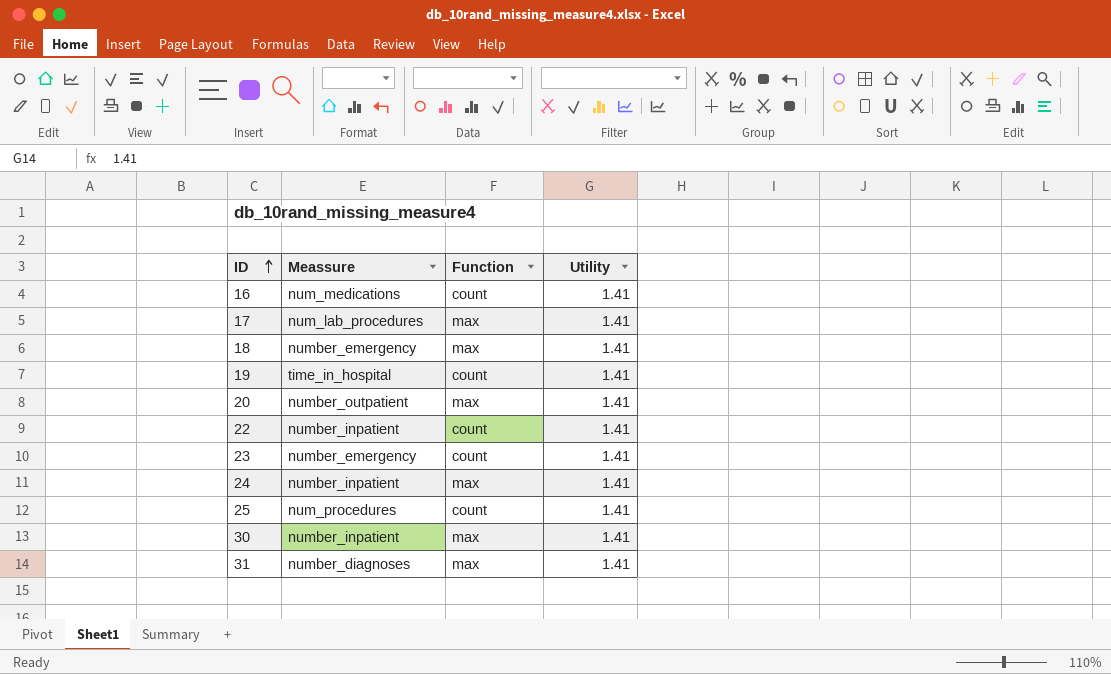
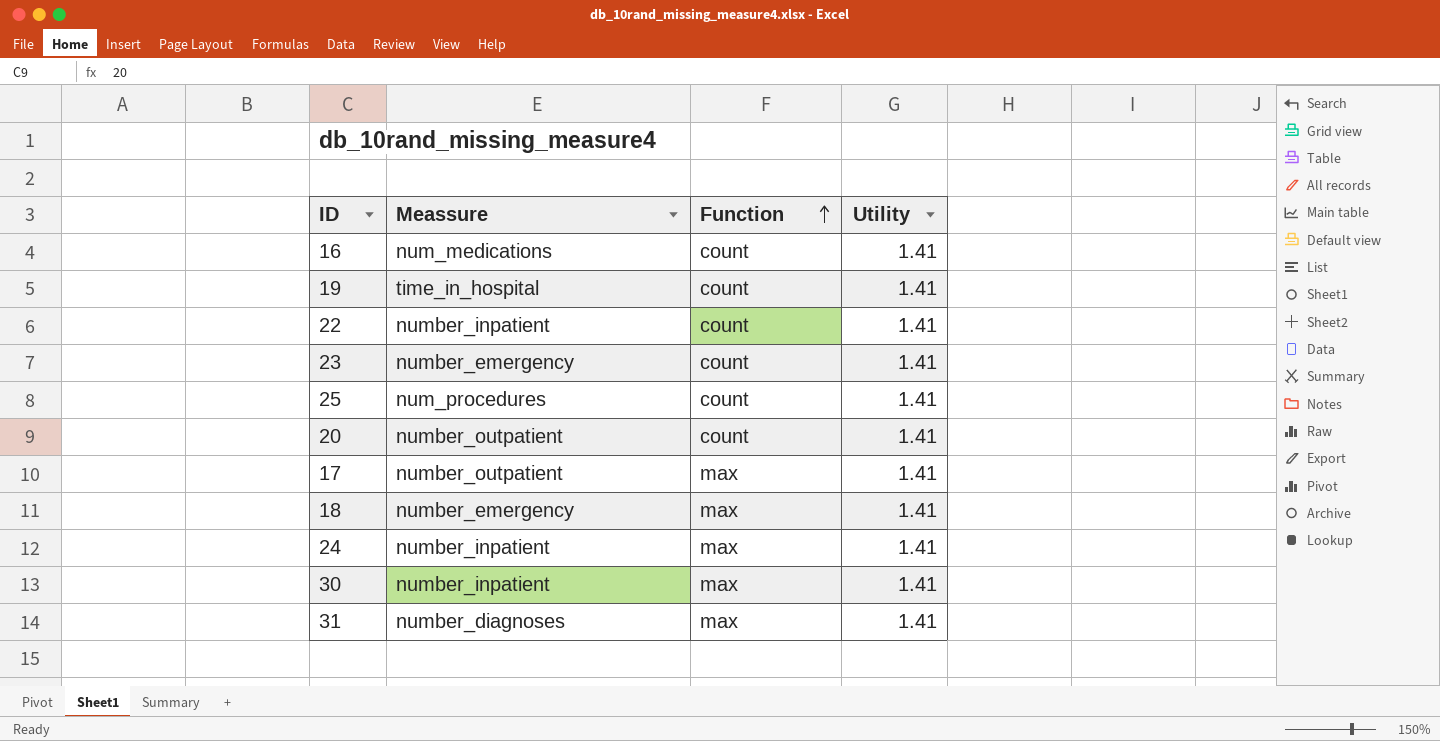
row order: ID ascending -> Function ascending
20 | Function: max -> count
17 | Meassure: num_lab_procedures -> number_outpatient

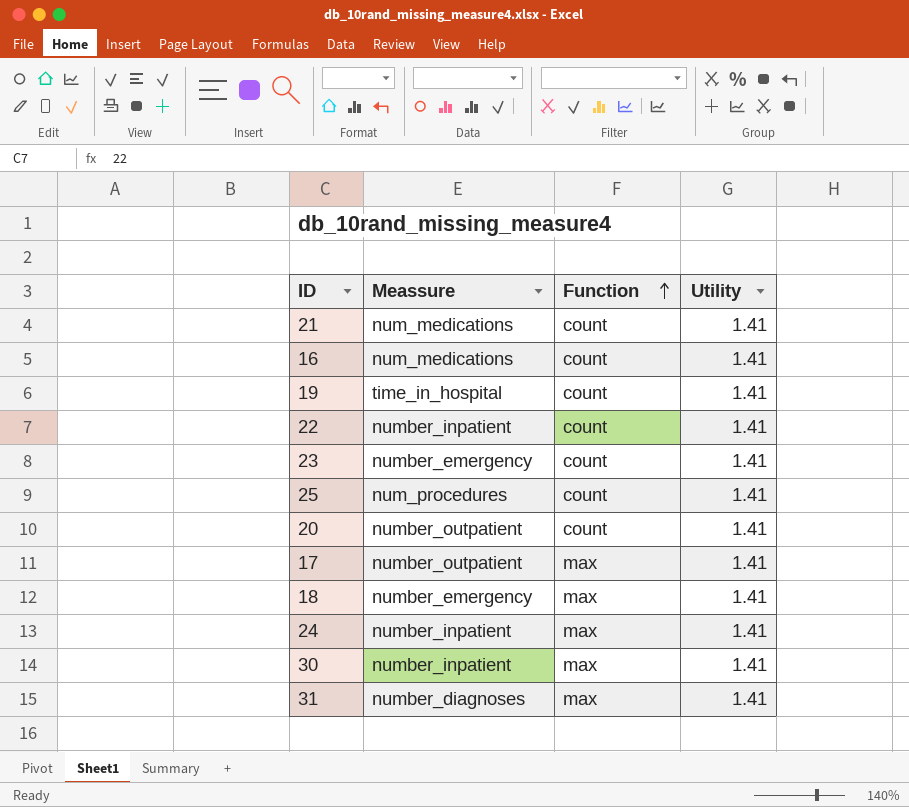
row 21: none -> num_medications | count | 1.41

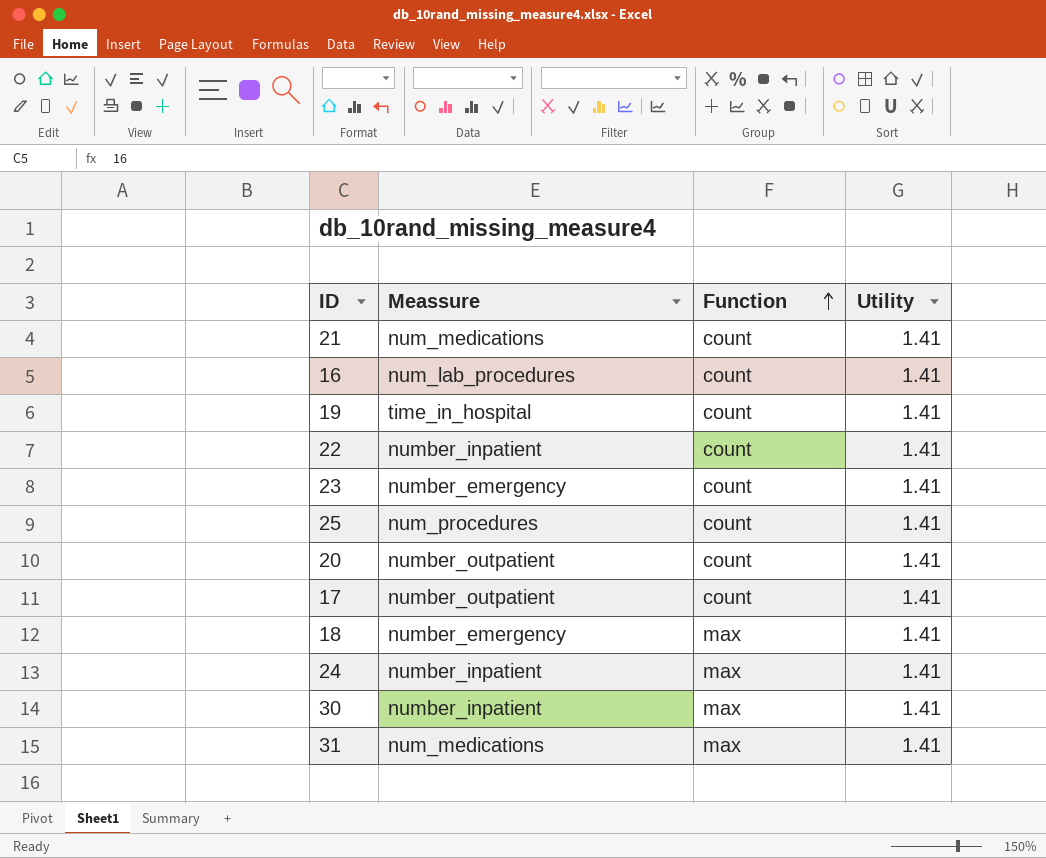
16 | Meassure: num_medications -> num_lab_procedures
17 | Function: max -> count
31 | Meassure: number_diagnoses -> num_medications

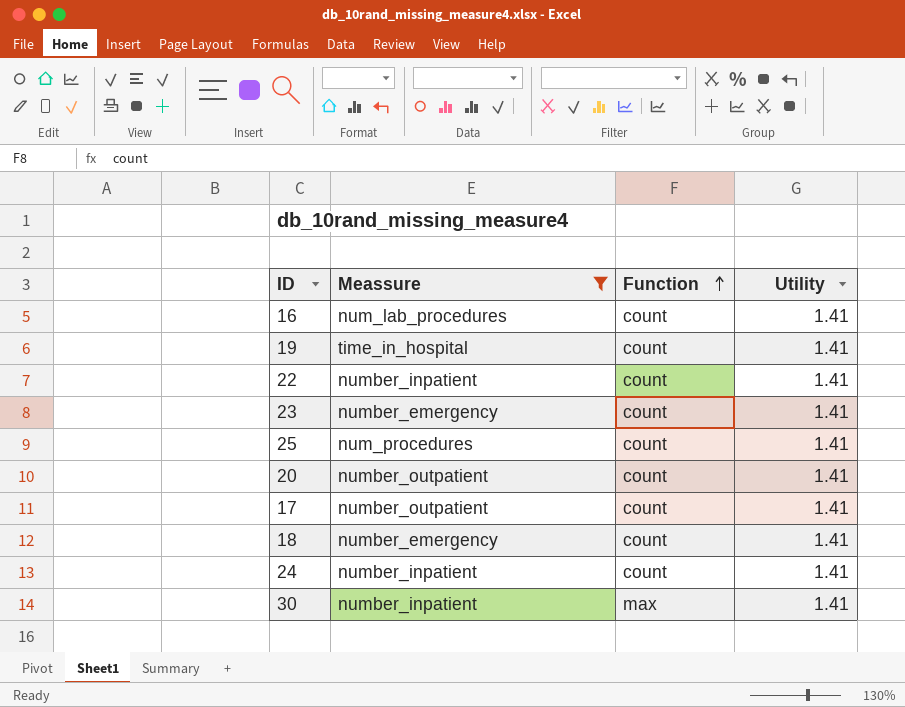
filter: none -> Meassure != num_medications
18 | Function: max -> count
24 | Function: max -> count

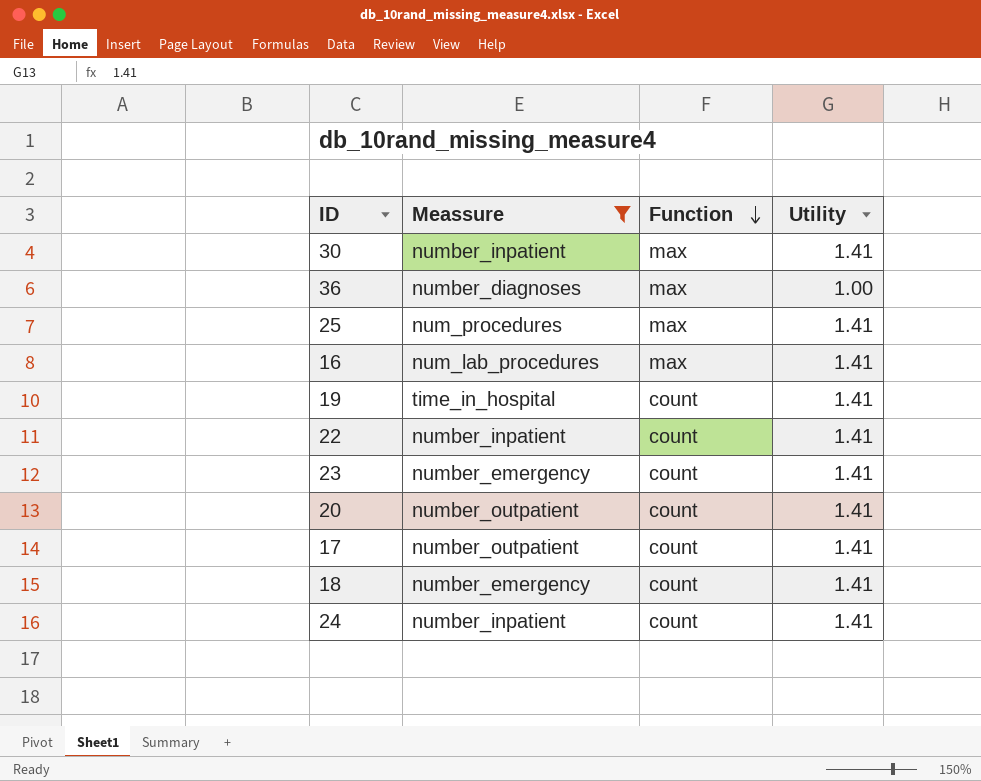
row order: Function ascending -> Function descending
row 36: none -> number_diagnoses | max | 1.00
25 | Function: count -> max
16 | Function: count -> max

